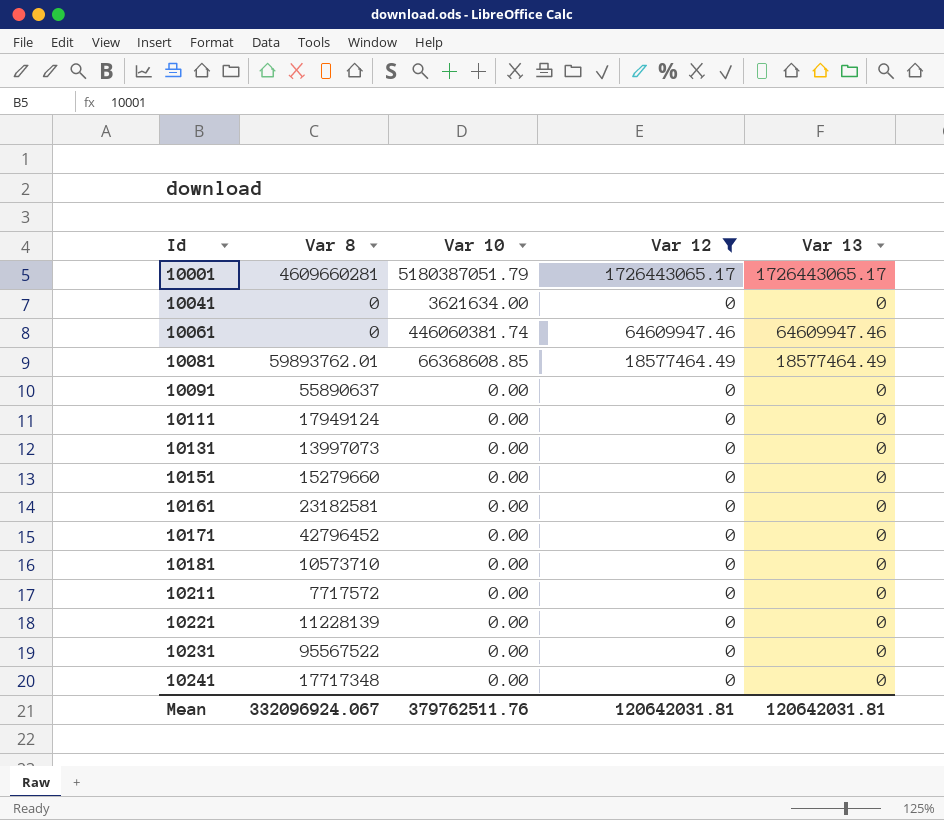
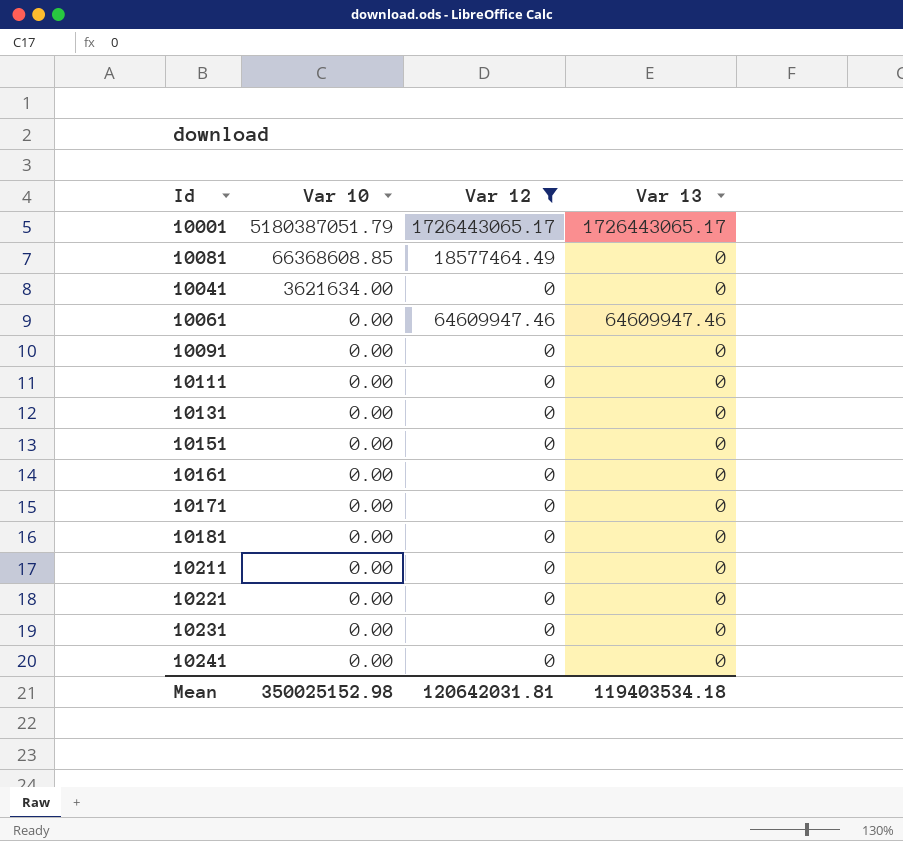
row order: Id ascending -> Var 10 descending
column Var 8 | position: 2 -> none
10081 | Var 13: 18577464.49 -> 0
10061 | Var 10: 446060381.74 -> 0.00
Mean | Var 10: 379762511.76 -> 350025152.98
Mean | Var 13: 120642031.81 -> 119403534.18

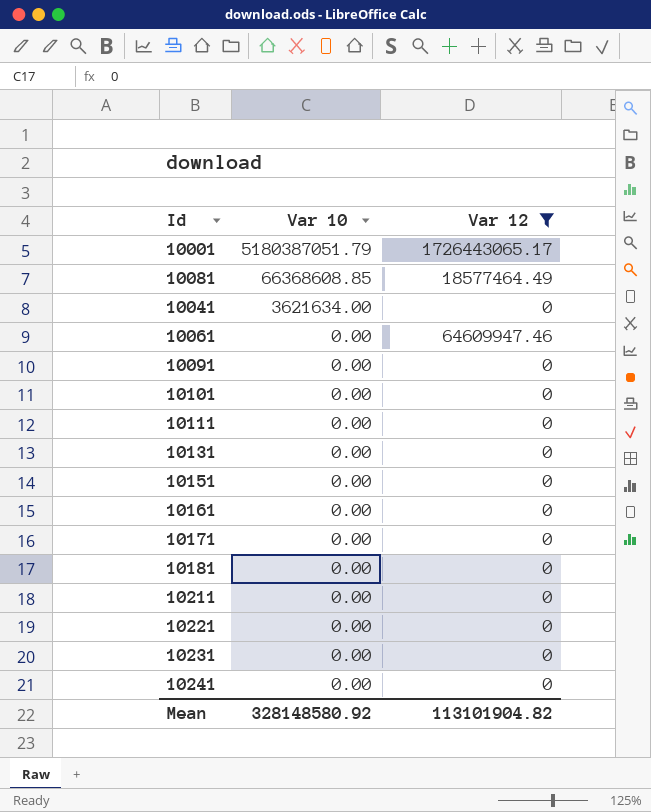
column Var 13 | position: 4 -> none
row 10101: none -> 0.00 | 0
Mean | Var 10: 350025152.98 -> 328148580.92
Mean | Var 12: 120642031.81 -> 113101904.82

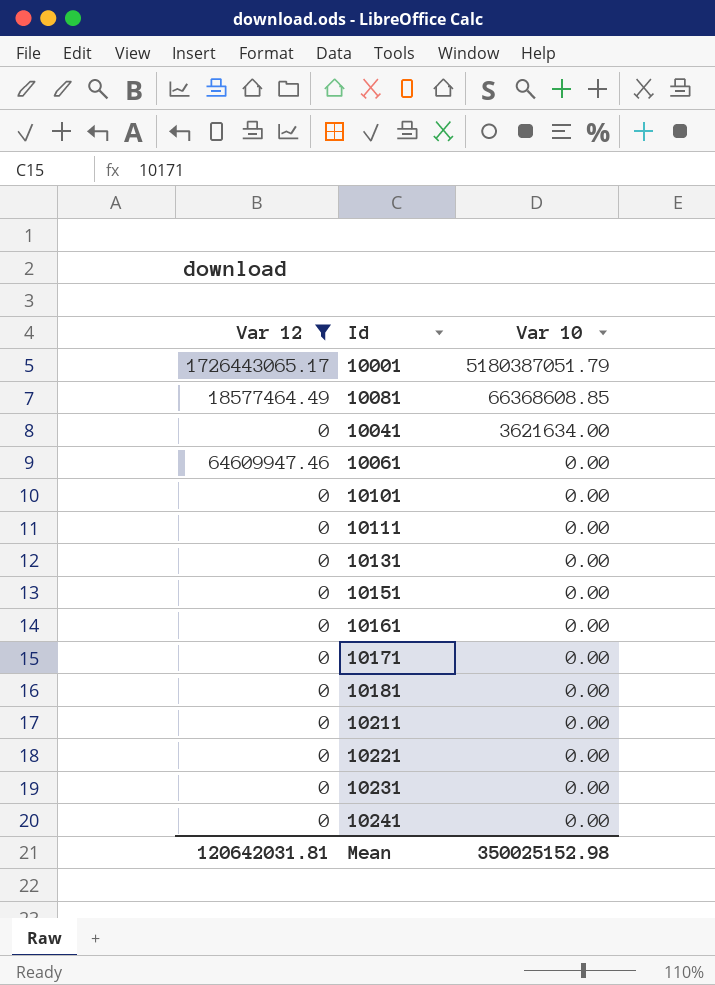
column Var 12 | position: 3 -> 1
row 10091: 0.00 | 0 -> none
Mean | Var 12: 113101904.82 -> 120642031.81
Mean | Var 10: 328148580.92 -> 350025152.98

